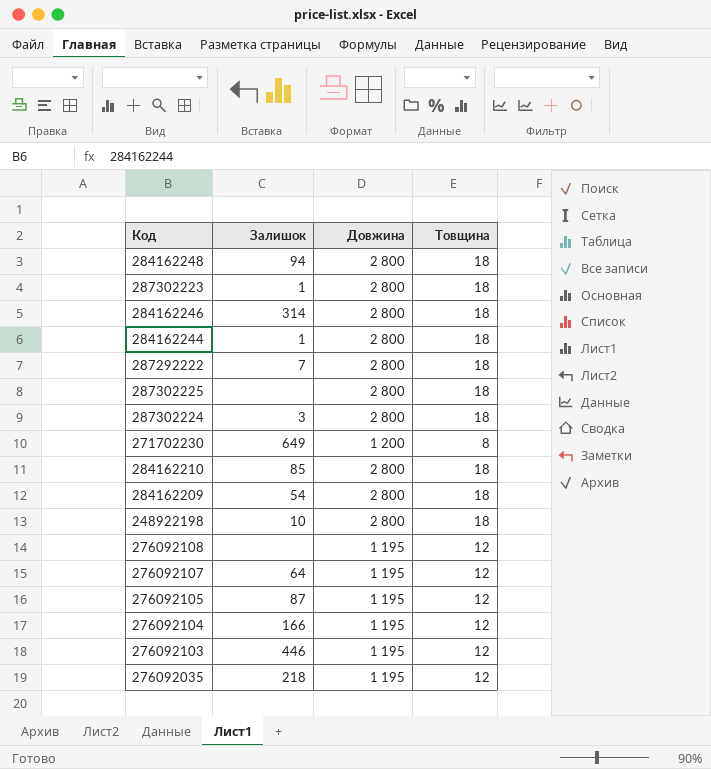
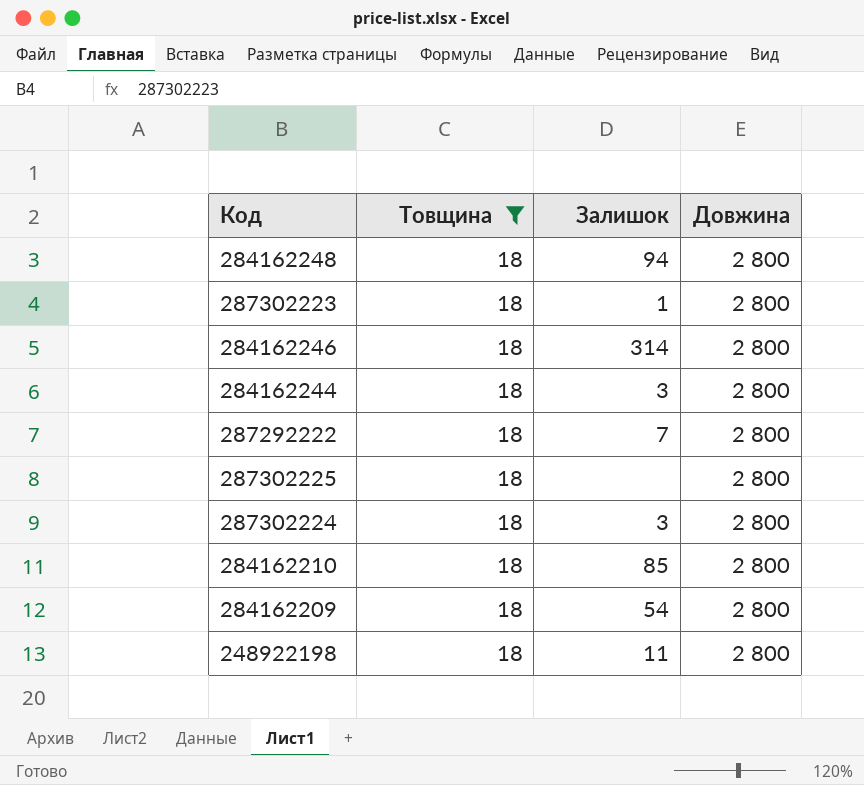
filter: none -> Товщина = 18
column Товщина | position: 4 -> 2
284162244 | Залишок: 1 -> 3
248922198 | Залишок: 10 -> 11

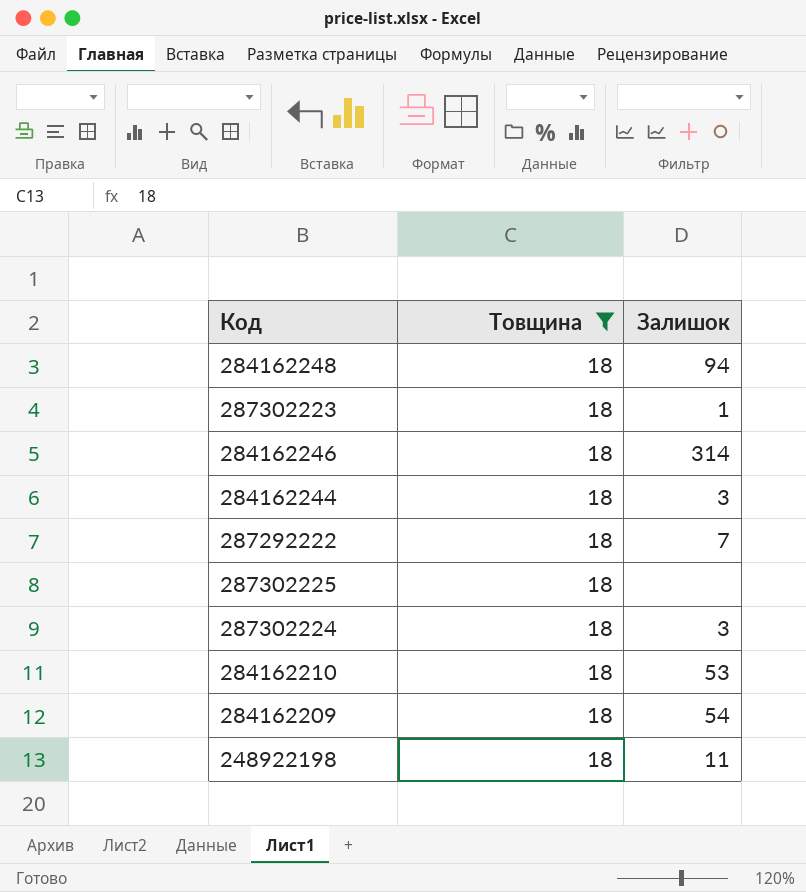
column Довжина | position: 4 -> none
284162210 | Залишок: 85 -> 53

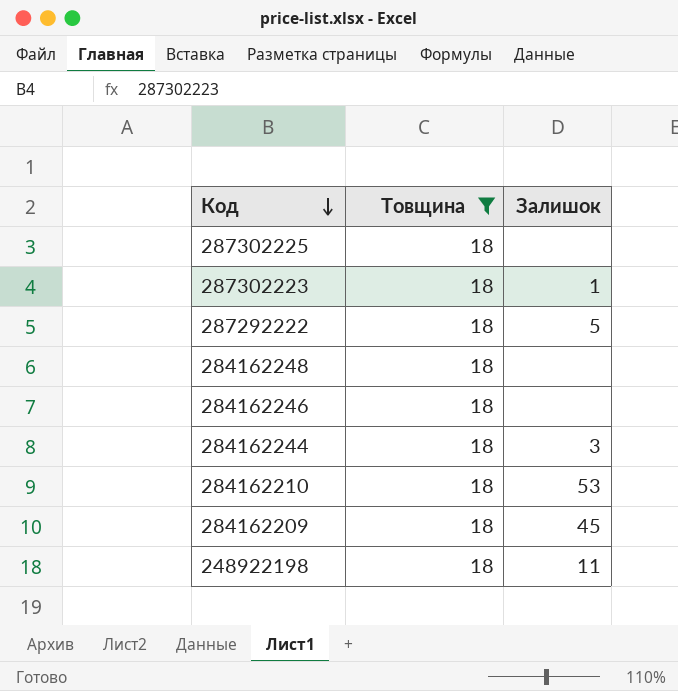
row order: none -> Код descending
row 287302224: 18 | 3 -> none
287292222 | Залишок: 7 -> 5
284162248 | Залишок: 94 -> none
284162246 | Залишок: 314 -> none
284162209 | Залишок: 54 -> 45

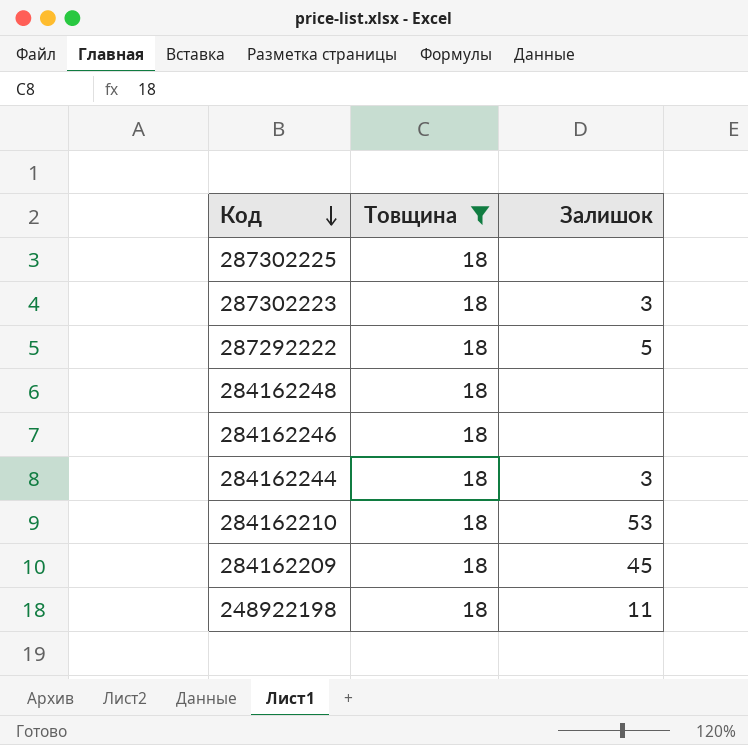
287302223 | Залишок: 1 -> 3

